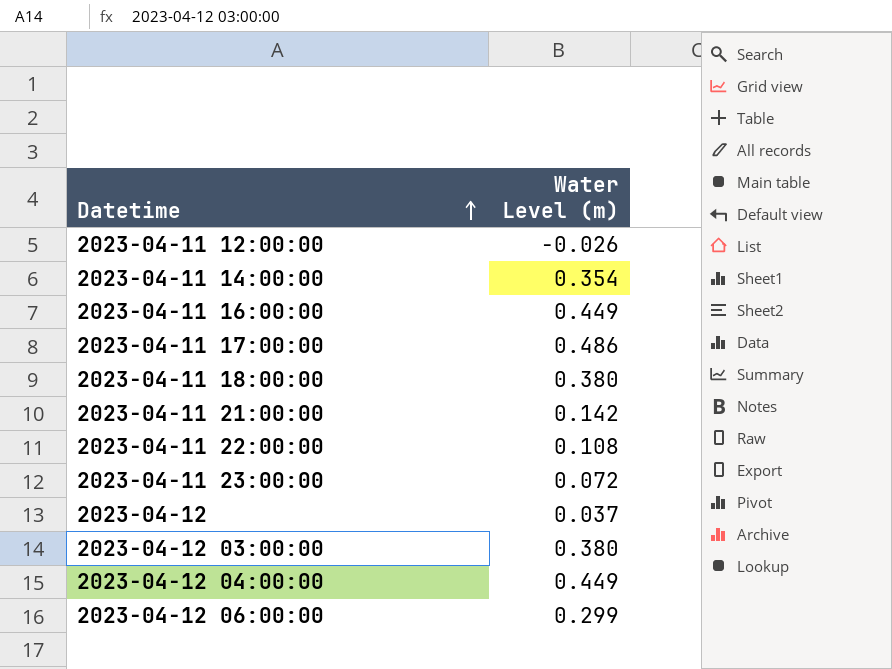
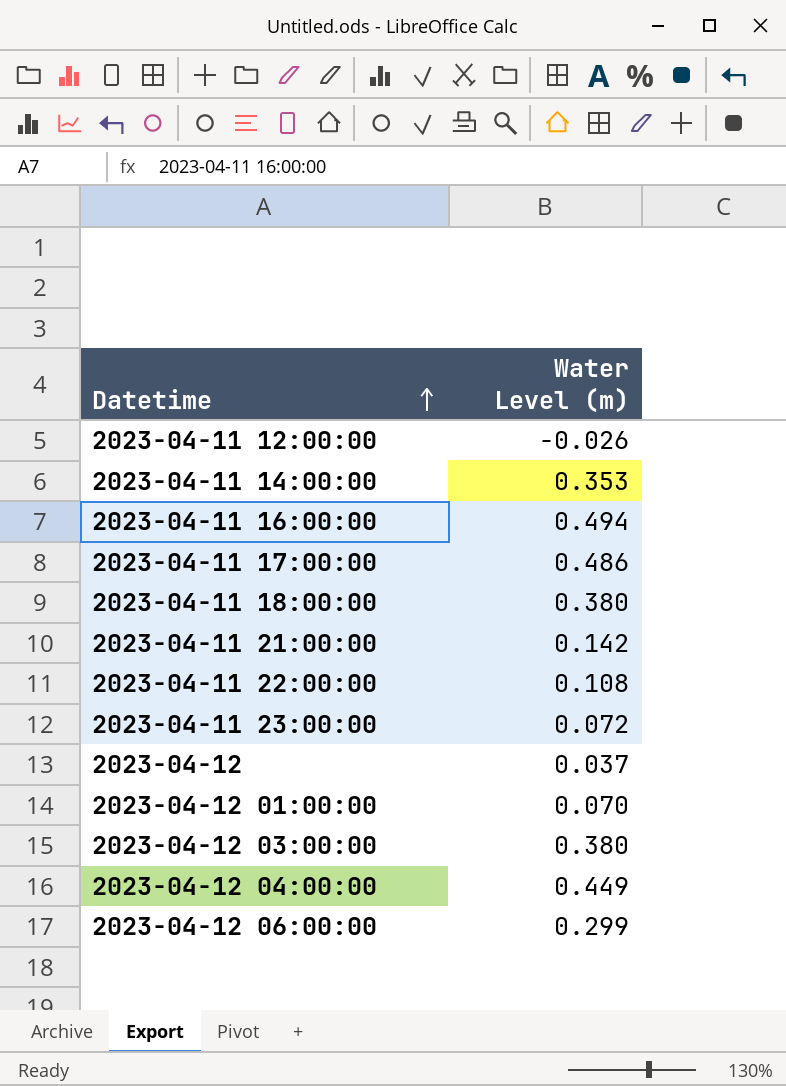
2023-04-11 14:00:00 | Water Level (m): 0.354 -> 0.353
2023-04-11 16:00:00 | Water Level (m): 0.449 -> 0.494
row 2023-04-12 01:00:00: none -> 0.070

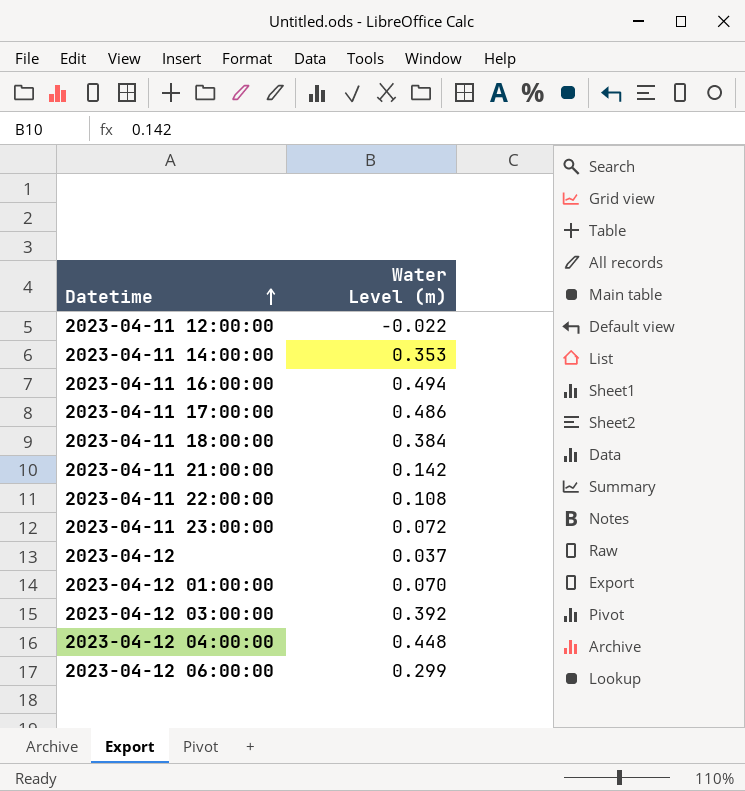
2023-04-11 12:00:00 | Water Level (m): -0.026 -> -0.022
2023-04-11 18:00:00 | Water Level (m): 0.380 -> 0.384
2023-04-12 03:00:00 | Water Level (m): 0.380 -> 0.392
2023-04-12 04:00:00 | Water Level (m): 0.449 -> 0.448

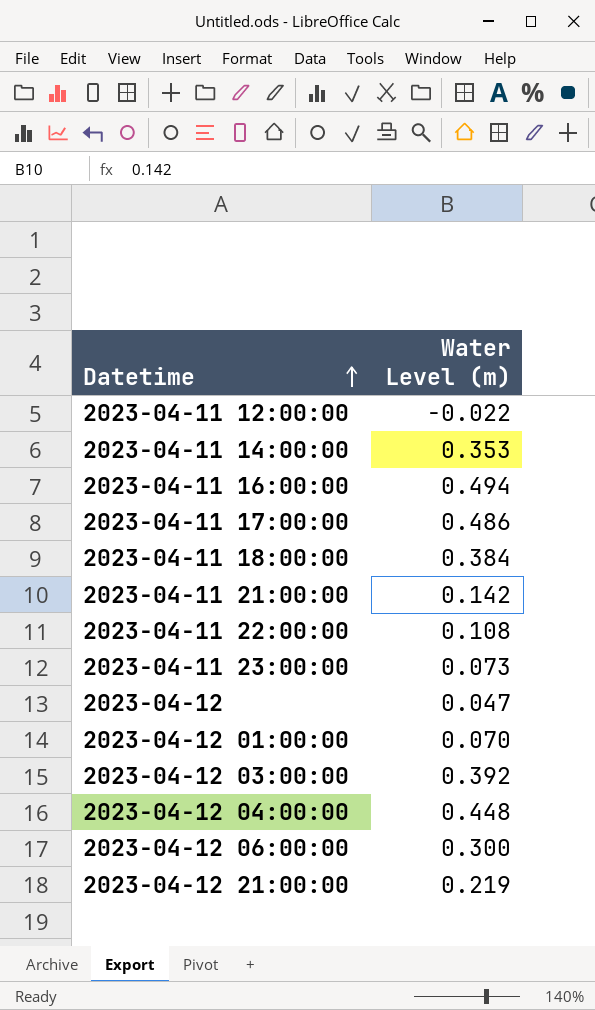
2023-04-11 23:00:00 | Water Level (m): 0.072 -> 0.073
2023-04-12 | Water Level (m): 0.037 -> 0.047
2023-04-12 06:00:00 | Water Level (m): 0.299 -> 0.300
row 2023-04-12 21:00:00: none -> 0.219

